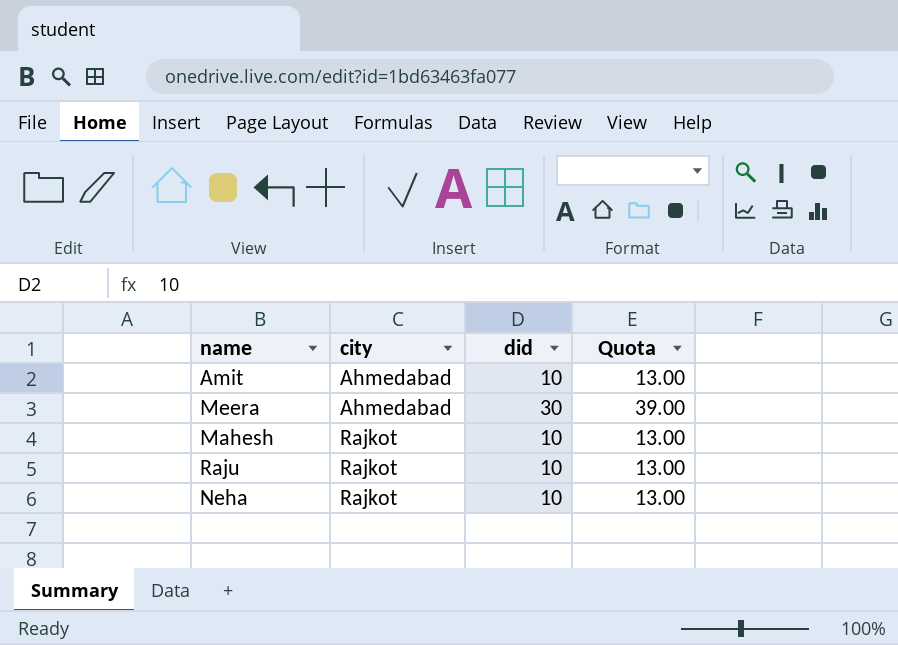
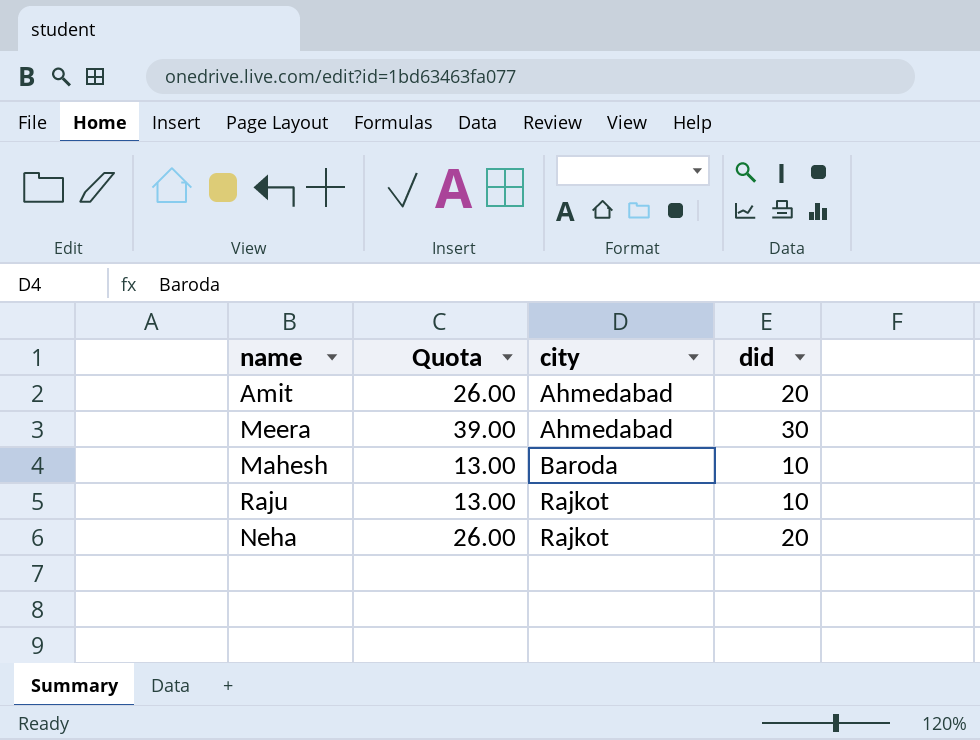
column Quota | position: 4 -> 2
Amit | Quota: 13.00 -> 26.00
Amit | did: 10 -> 20
Mahesh | city: Rajkot -> Baroda
Neha | Quota: 13.00 -> 26.00
Neha | did: 10 -> 20

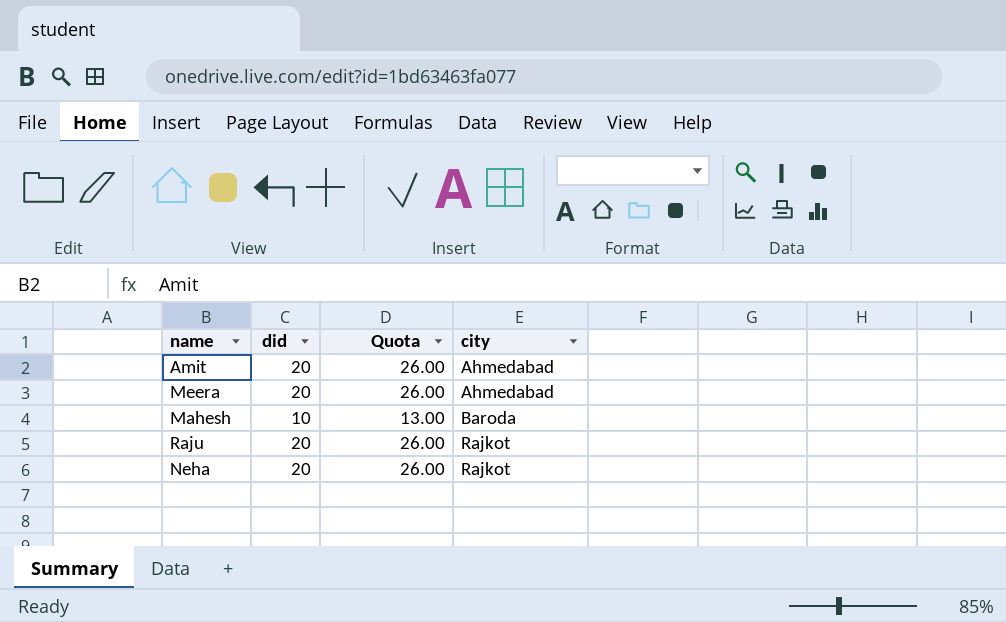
column did | position: 4 -> 2
Meera | did: 30 -> 20
Meera | Quota: 39.00 -> 26.00
Raju | did: 10 -> 20
Raju | Quota: 13.00 -> 26.00

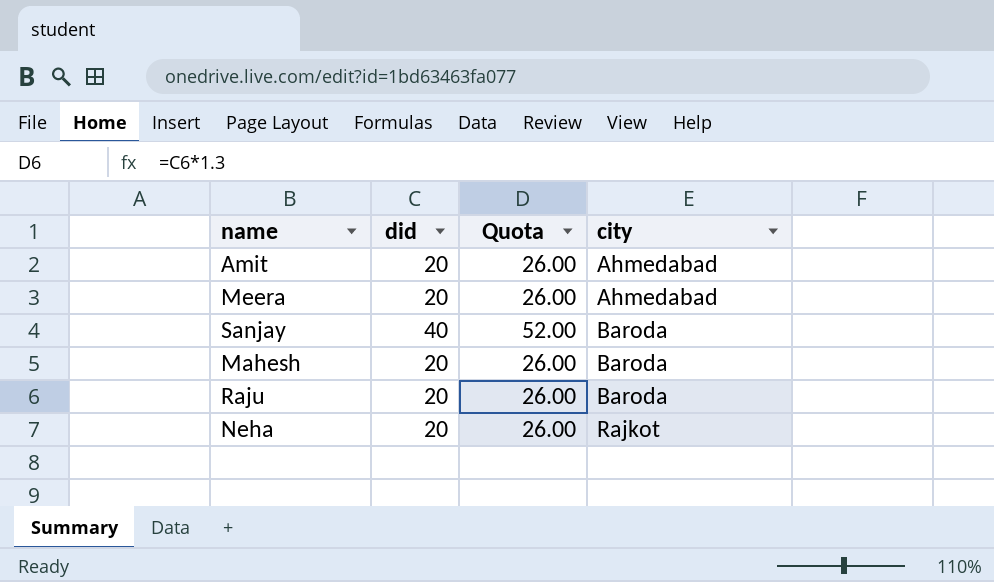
row Sanjay: none -> 40 | 52.00 | Baroda
Mahesh | did: 10 -> 20
Mahesh | Quota: 13.00 -> 26.00
Raju | city: Rajkot -> Baroda

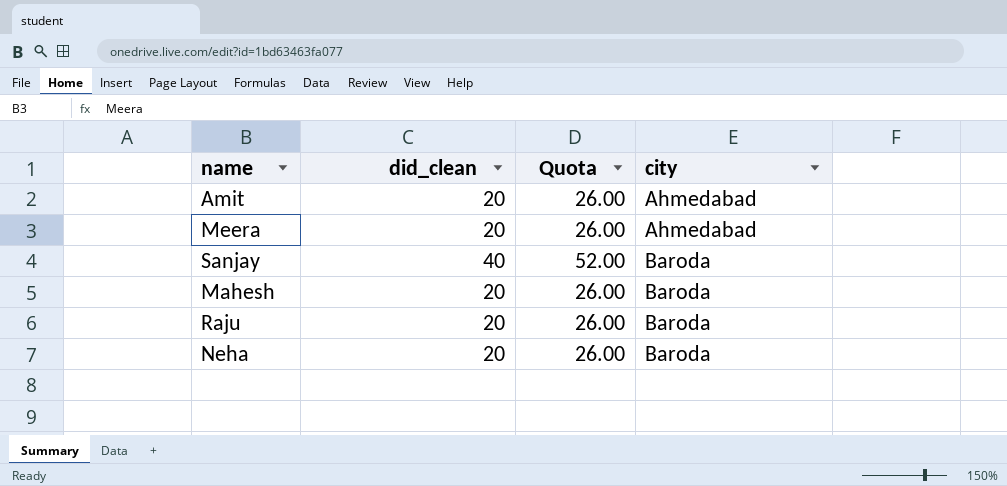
column name: did -> did_clean
Neha | city: Rajkot -> Baroda

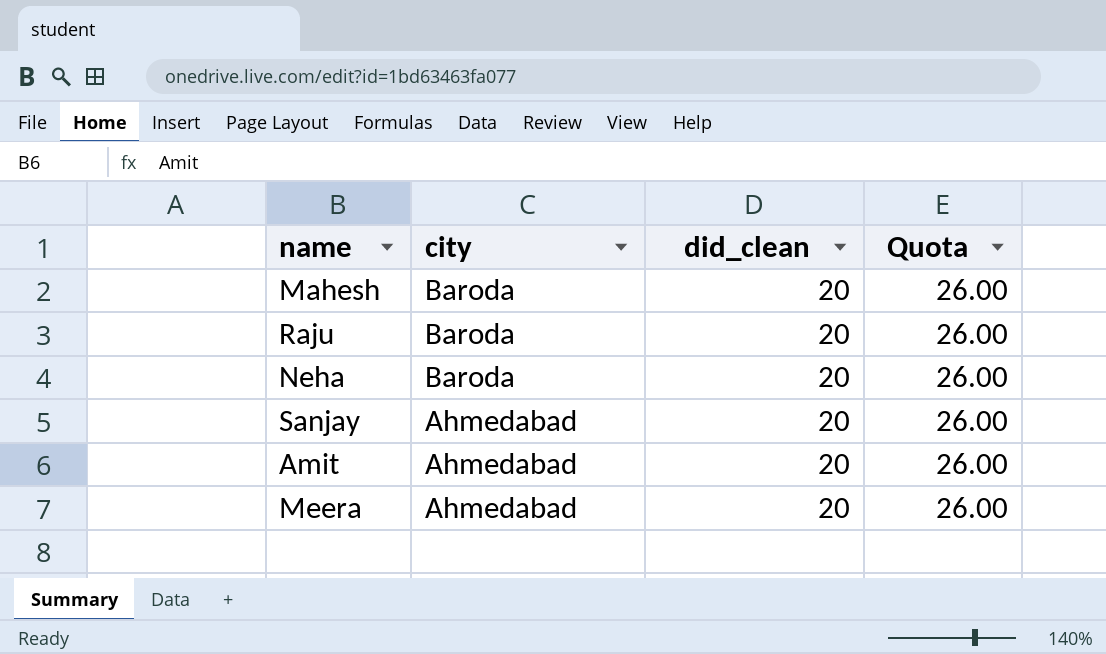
row order: city ascending -> city descending
column city | position: 4 -> 2
Sanjay | city: Baroda -> Ahmedabad
Sanjay | did_clean: 40 -> 20
Sanjay | Quota: 52.00 -> 26.00

